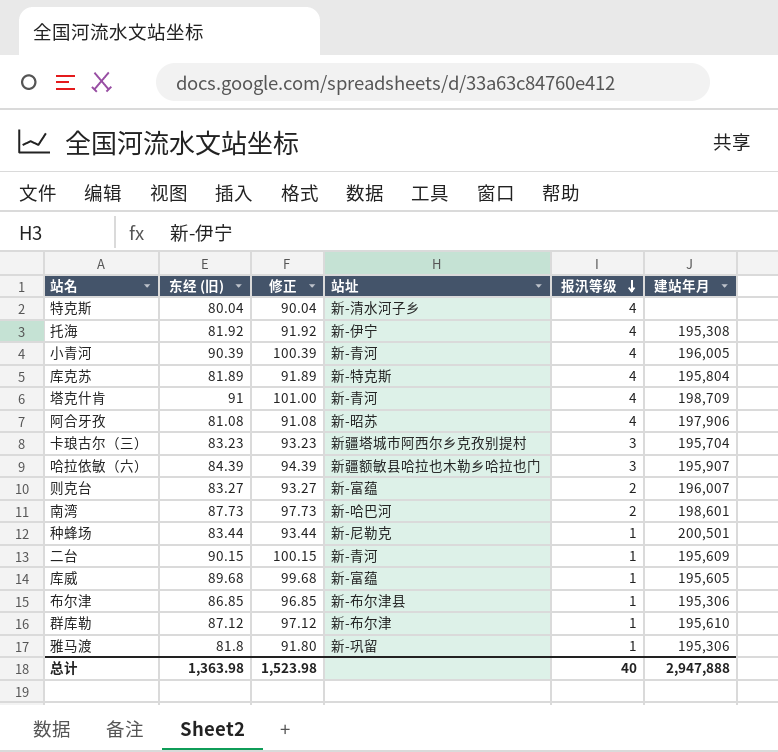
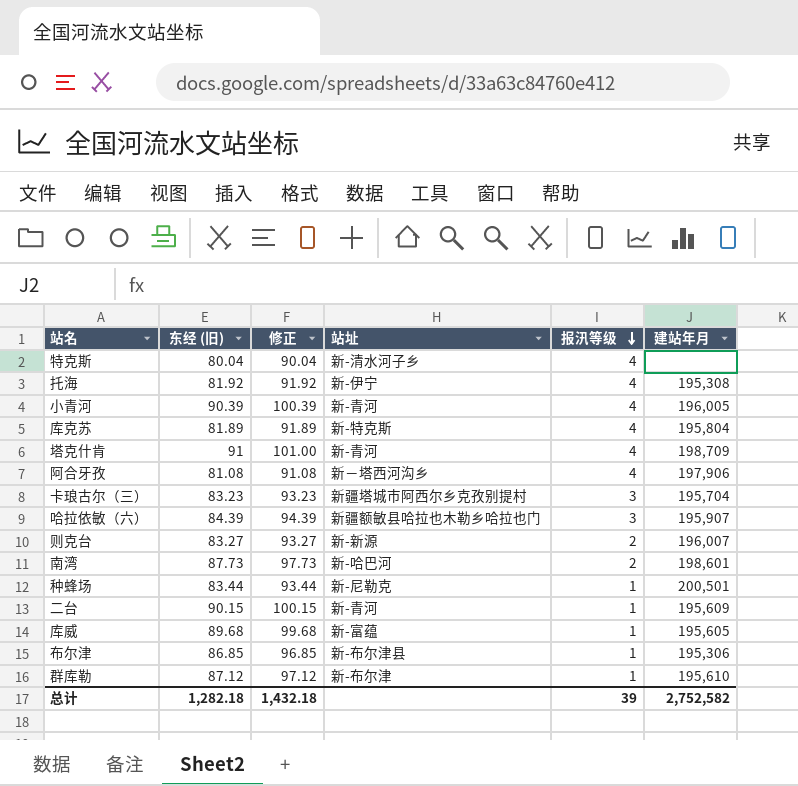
row 雅马渡: 81.8 | 91.80 | 新-巩留 | 1 | 195,306 -> none
阿合牙孜 | 站址: 新-昭苏 -> 新－塔西河沟乡
则克台 | 站址: 新-富蕴 -> 新-新源
总计 | 东经 (旧): 1,363.98 -> 1,282.18
总计 | 修正: 1,523.98 -> 1,432.18
总计 | 报汛等级: 40 -> 39
总计 | 建站年月: 2,947,888 -> 2,752,582

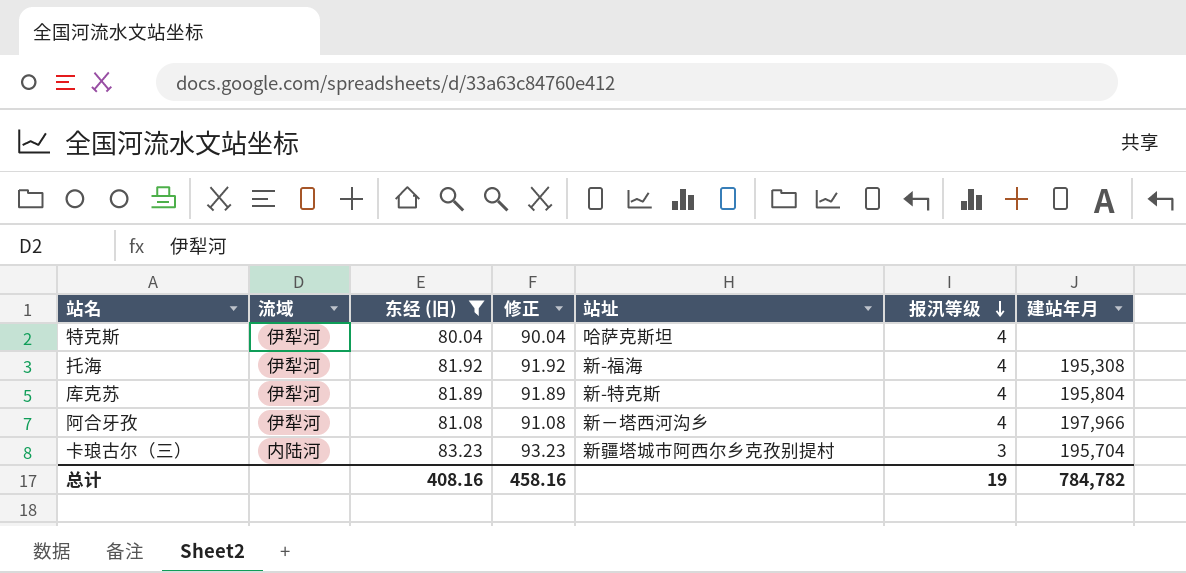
filter: none -> 东经 (旧) <= 83.23
column 流域 | position: none -> 2
特克斯 | 站址: 新-清水河子乡 -> 哈萨克斯坦
托海 | 站址: 新-伊宁 -> 新-福海
阿合牙孜 | 建站年月: 197,906 -> 197,966
总计 | 东经 (旧): 1,282.18 -> 408.16
总计 | 修正: 1,432.18 -> 458.16
总计 | 报汛等级: 39 -> 19
总计 | 建站年月: 2,752,582 -> 784,782

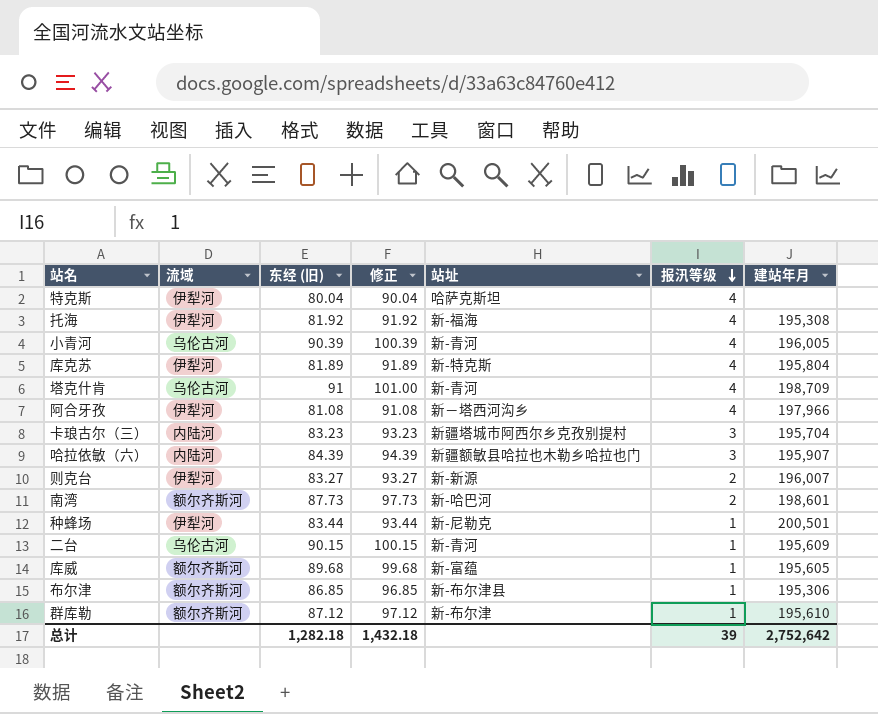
filter: 东经 (旧) <= 83.23 -> none
总计 | 东经 (旧): 408.16 -> 1,282.18
总计 | 修正: 458.16 -> 1,432.18
总计 | 报汛等级: 19 -> 39
总计 | 建站年月: 784,782 -> 2,752,642

